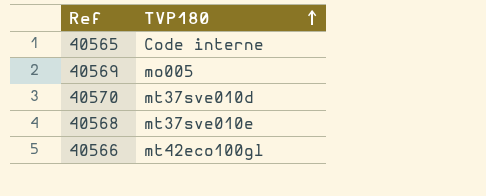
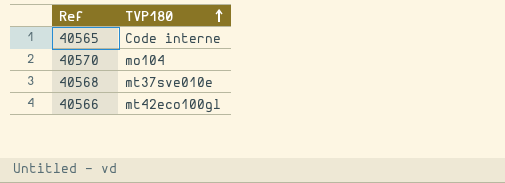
row 40569: mo005 -> none
40570 | TVP180: mt37sve010d -> mo104

